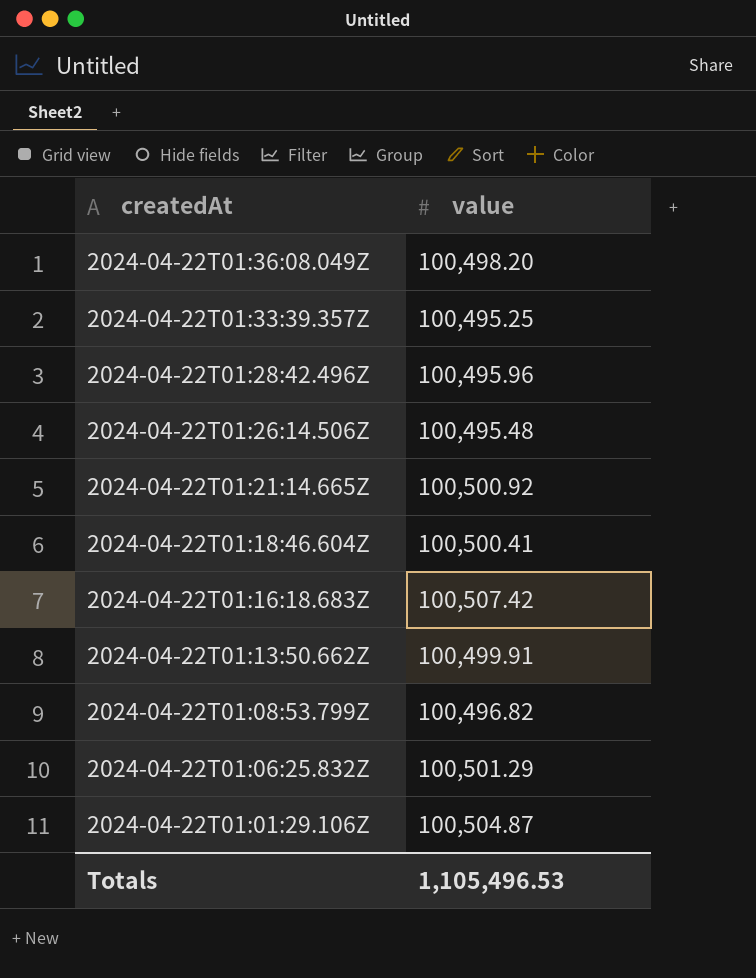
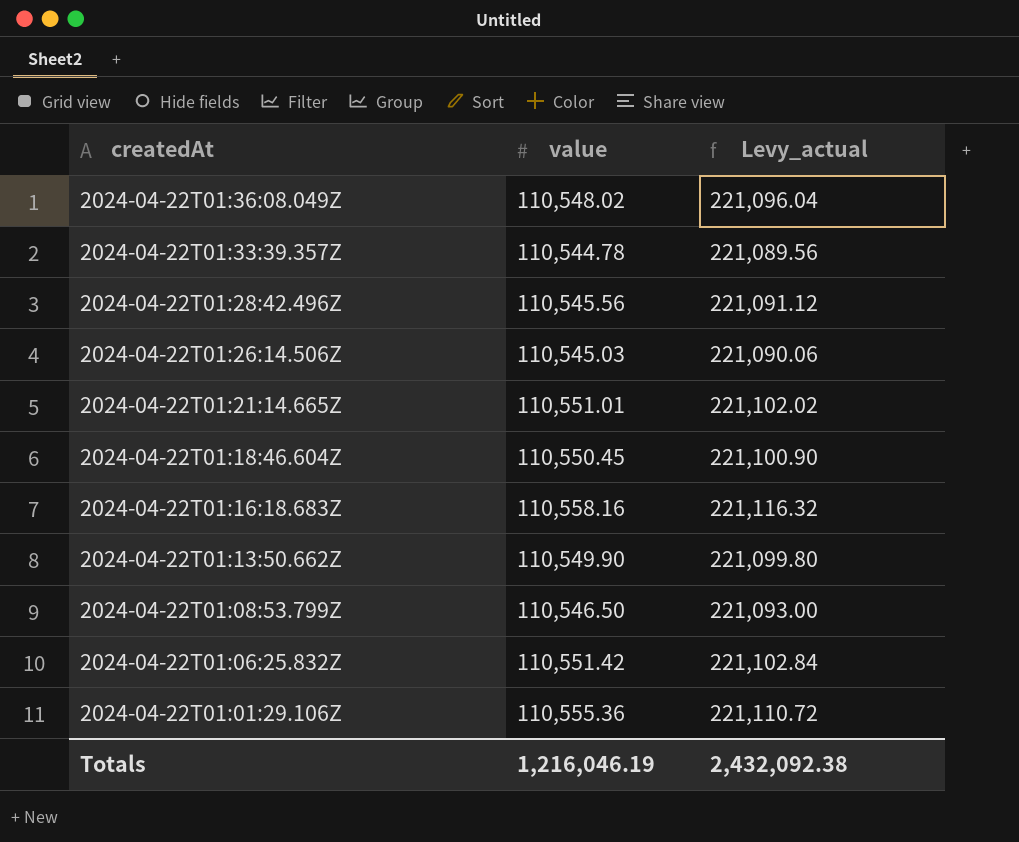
column Levy_actual | formula: none -> [value] * 2
2024-04-22T01:36:08.049Z | value: 100,498.20 -> 110,548.02
2024-04-22T01:33:39.357Z | value: 100,495.25 -> 110,544.78
2024-04-22T01:28:42.496Z | value: 100,495.96 -> 110,545.56
2024-04-22T01:26:14.506Z | value: 100,495.48 -> 110,545.03
2024-04-22T01:21:14.665Z | value: 100,500.92 -> 110,551.01
2024-04-22T01:18:46.604Z | value: 100,500.41 -> 110,550.45
2024-04-22T01:16:18.683Z | value: 100,507.42 -> 110,558.16
2024-04-22T01:13:50.662Z | value: 100,499.91 -> 110,549.90
2024-04-22T01:08:53.799Z | value: 100,496.82 -> 110,546.50
2024-04-22T01:06:25.832Z | value: 100,501.29 -> 110,551.42
2024-04-22T01:01:29.106Z | value: 100,504.87 -> 110,555.36
Totals | value: 1,105,496.53 -> 1,216,046.19

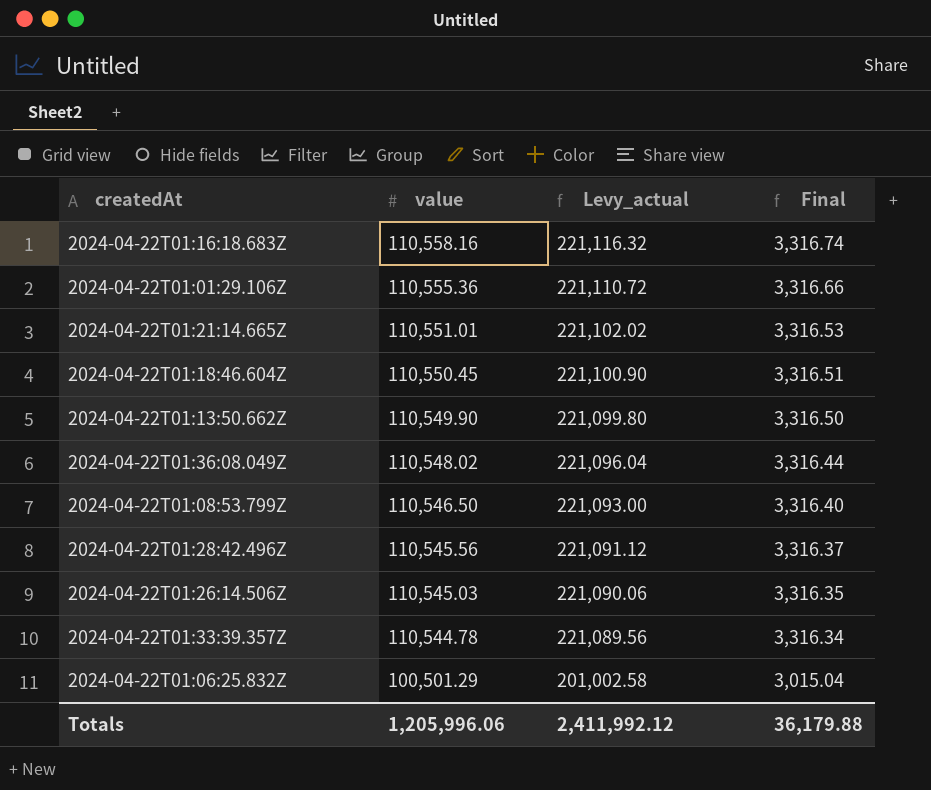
row order: createdAt descending -> value descending
column Final | formula: none -> [value] * 0.03
2024-04-22T01:06:25.832Z | value: 110,551.42 -> 100,501.29
2024-04-22T01:06:25.832Z | Levy_actual: 221,102.84 -> 201,002.58
Totals | value: 1,216,046.19 -> 1,205,996.06
Totals | Levy_actual: 2,432,092.38 -> 2,411,992.12

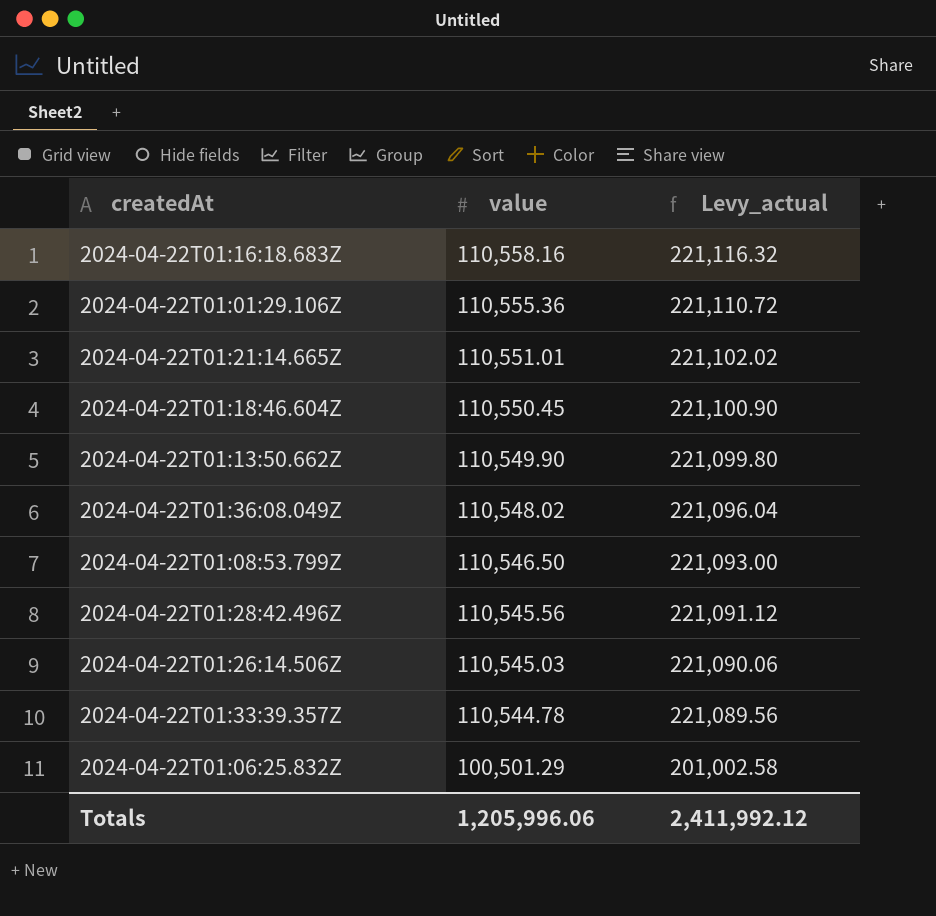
column Final | formula: [value] * 0.03 -> none

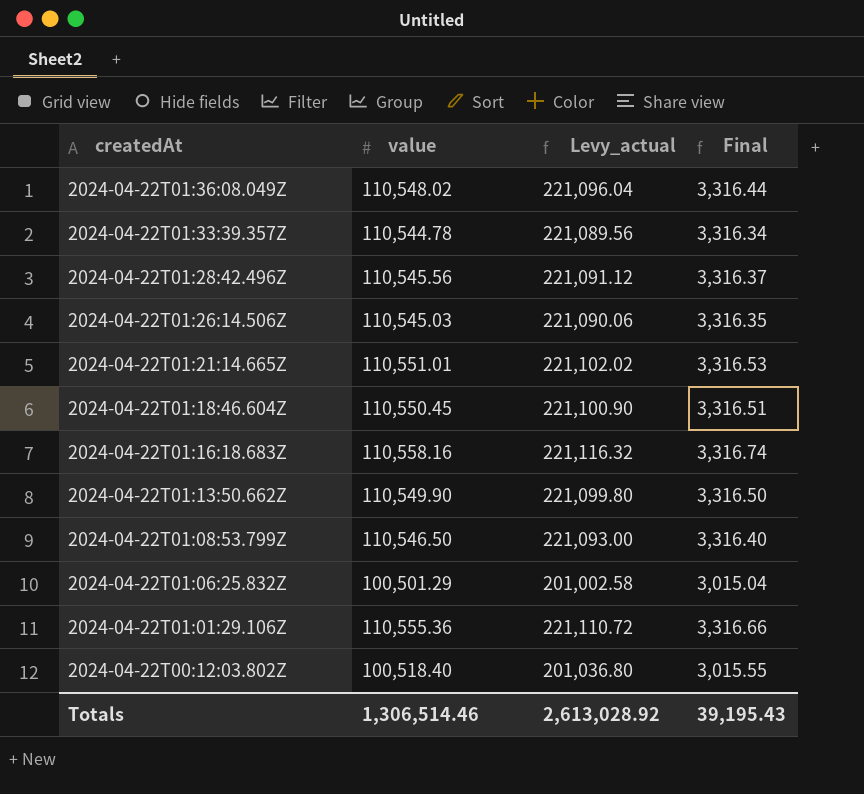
row order: value descending -> createdAt descending
column Final | formula: none -> [value] * 0.03
row 2024-04-22T00:12:03.802Z: none -> 100,518.40 | 201,036.80 | 3,015.55
Totals | value: 1,205,996.06 -> 1,306,514.46
Totals | Levy_actual: 2,411,992.12 -> 2,613,028.92

